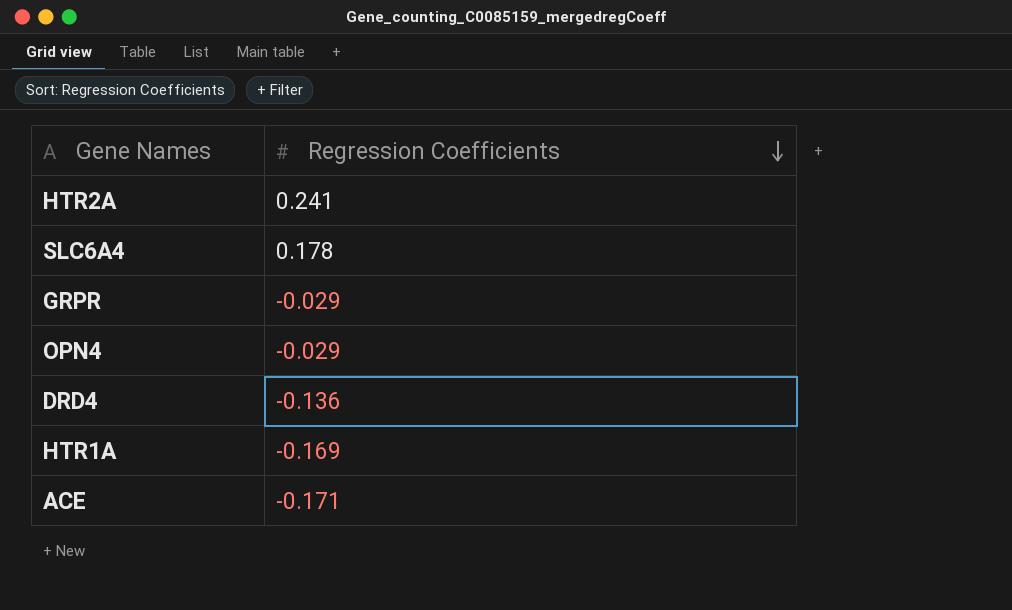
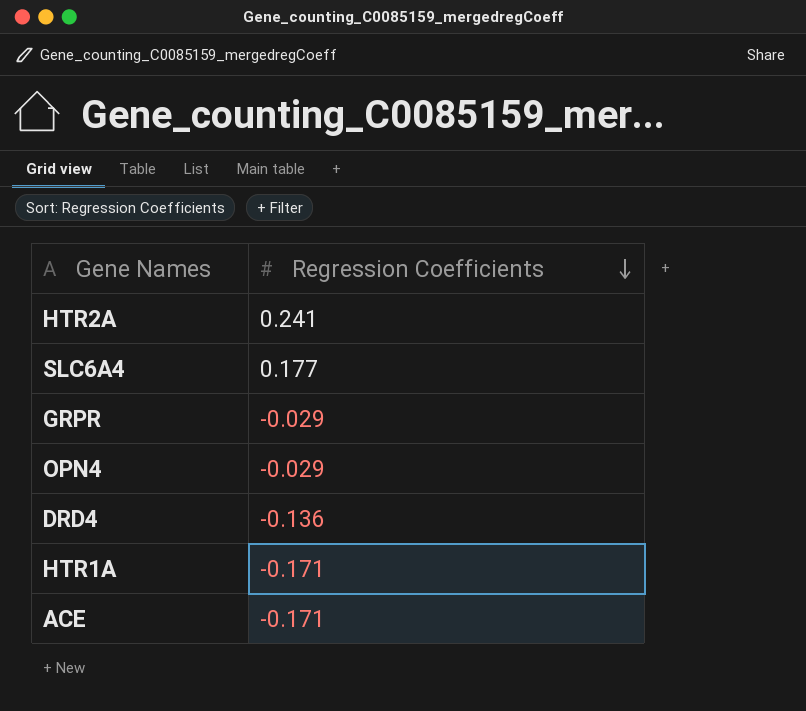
SLC6A4 | Regression Coefficients: 0.178 -> 0.177
HTR1A | Regression Coefficients: -0.169 -> -0.171

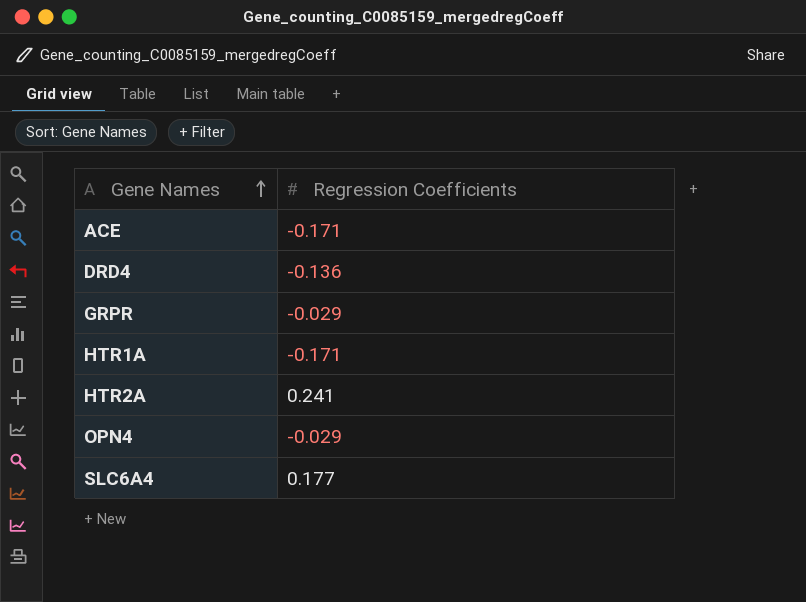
row order: Regression Coefficients descending -> Gene Names ascending

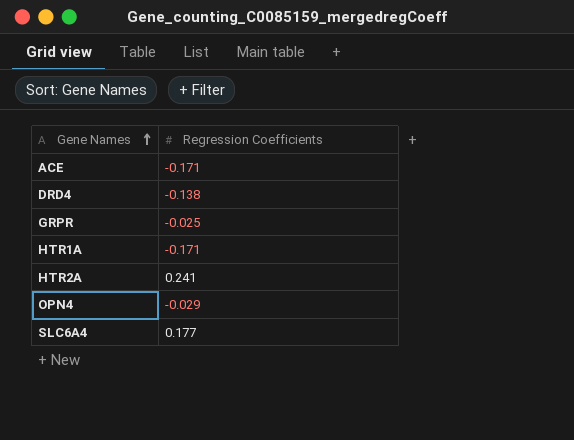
DRD4 | Regression Coefficients: -0.136 -> -0.138
GRPR | Regression Coefficients: -0.029 -> -0.025

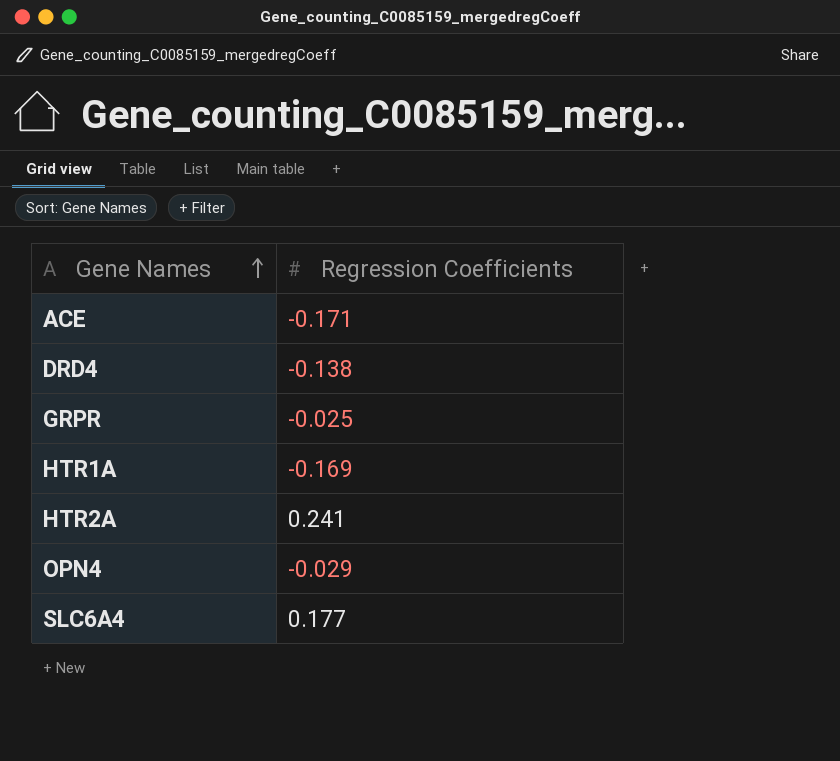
HTR1A | Regression Coefficients: -0.171 -> -0.169

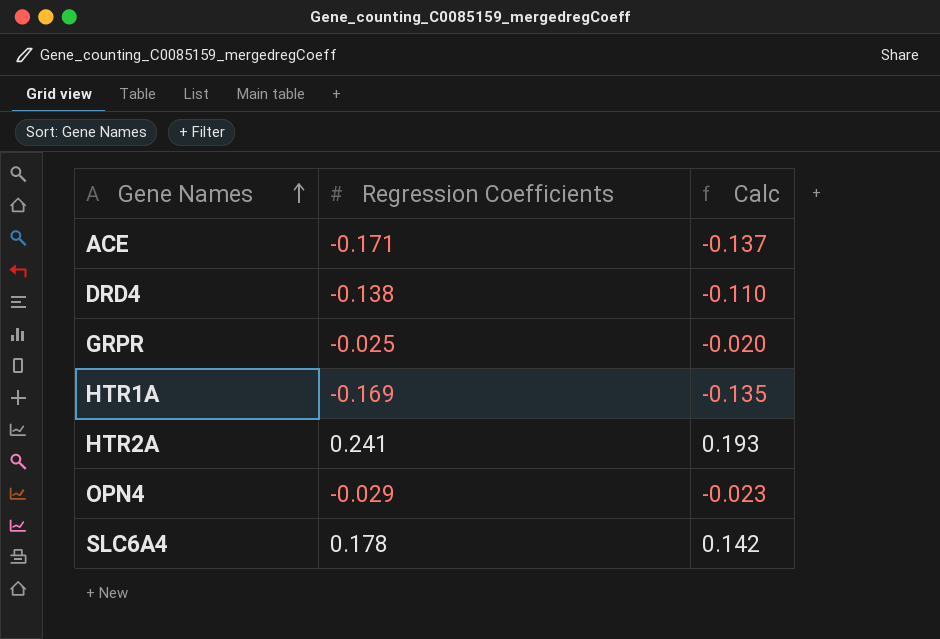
column Calc | formula: none -> [Regression Coefficients] * 0.8
SLC6A4 | Regression Coefficients: 0.177 -> 0.178

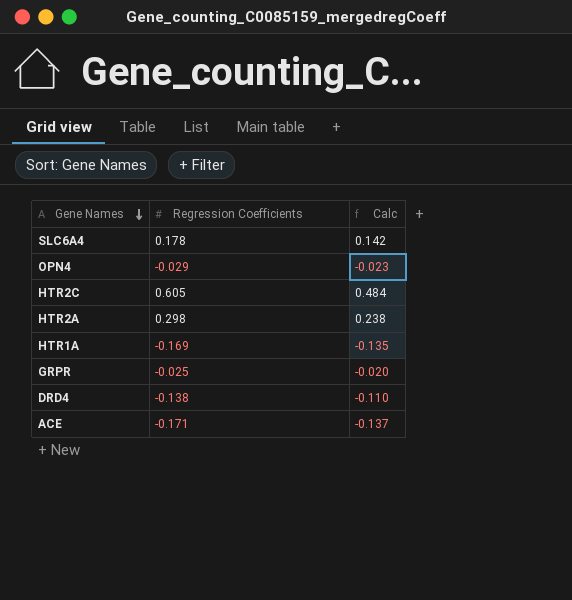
row order: Gene Names ascending -> Gene Names descending
row HTR2C: none -> 0.605 | 0.484
HTR2A | Regression Coefficients: 0.241 -> 0.298
HTR2A | Calc: 0.193 -> 0.238

